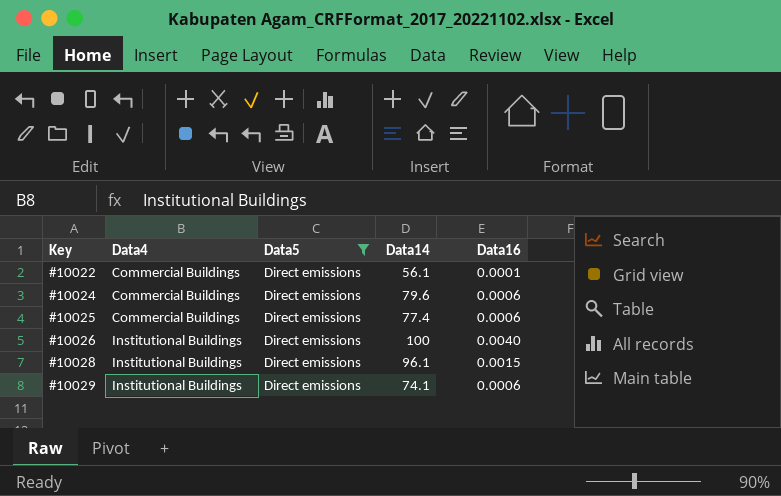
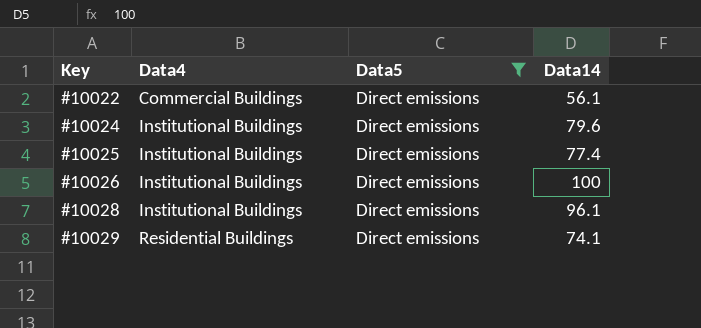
column Data16 | position: 5 -> none
#10024 | Data4: Commercial Buildings -> Institutional Buildings
#10025 | Data4: Commercial Buildings -> Institutional Buildings
#10029 | Data4: Institutional Buildings -> Residential Buildings

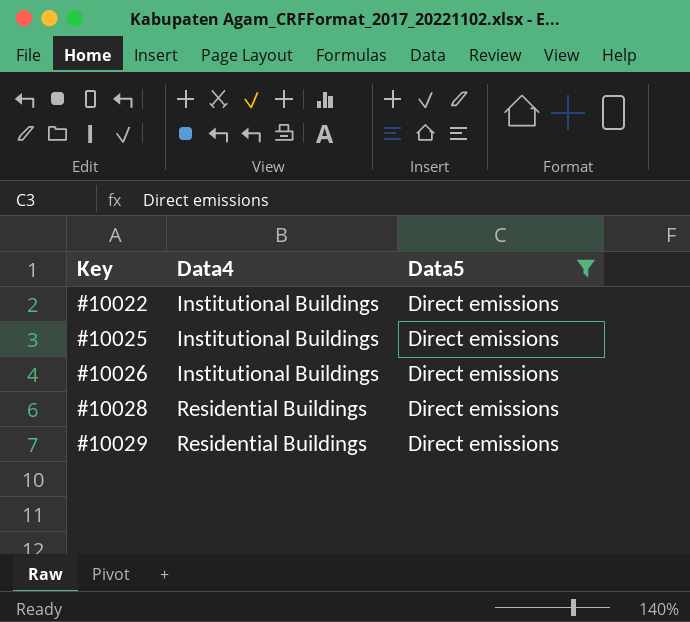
column Data14 | position: 4 -> none
row #10024: Institutional Buildings | Direct emissions | 79.6 -> none
#10022 | Data4: Commercial Buildings -> Institutional Buildings
#10028 | Data4: Institutional Buildings -> Residential Buildings

